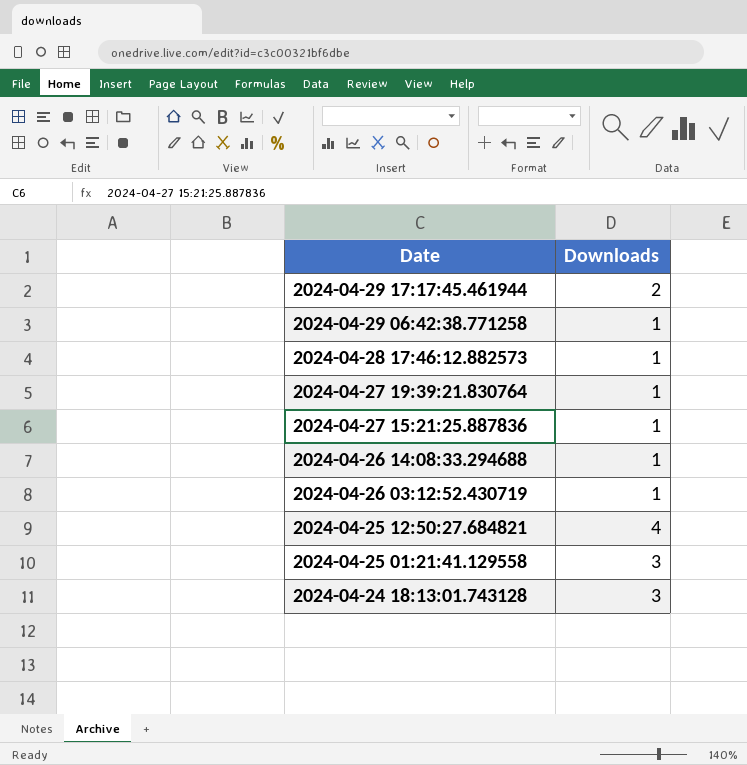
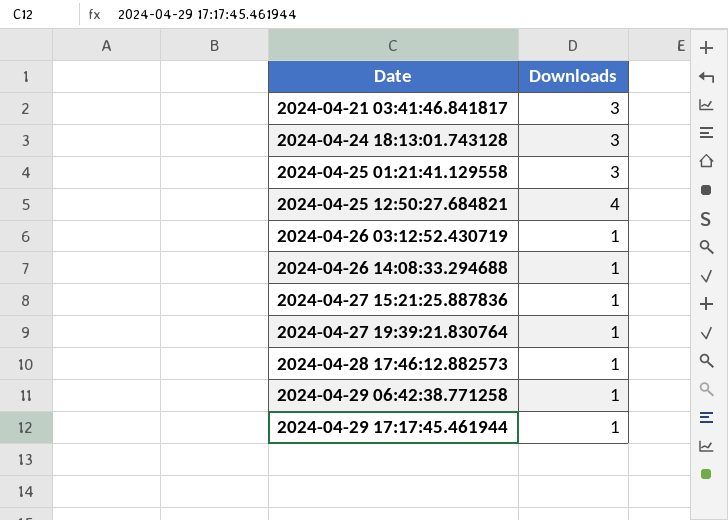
row order: Date descending -> Date ascending
row 2024-04-21 03:41:46.841817: none -> 3
2024-04-29 17:17:45.461944 | Downloads: 2 -> 1

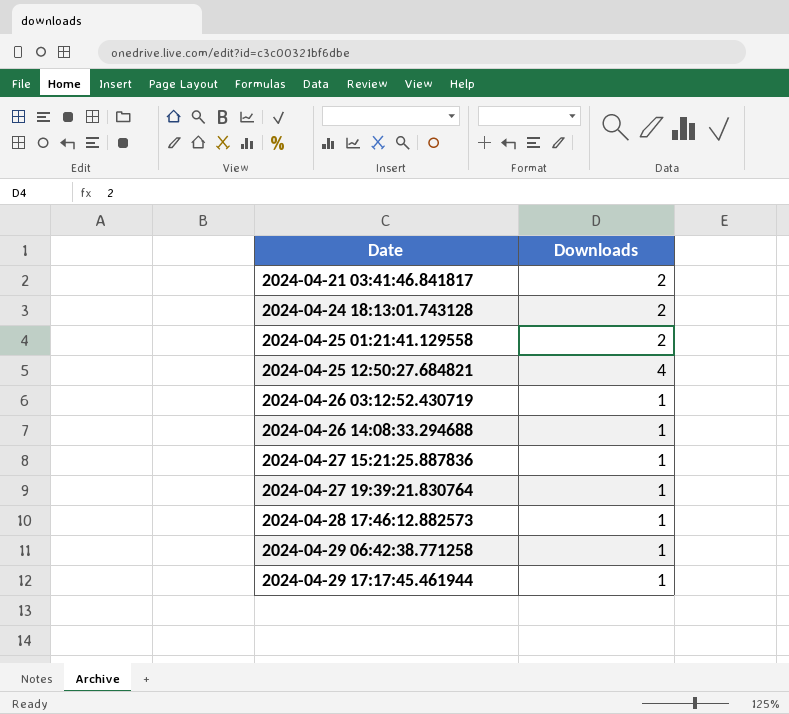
2024-04-21 03:41:46.841817 | Downloads: 3 -> 2
2024-04-24 18:13:01.743128 | Downloads: 3 -> 2
2024-04-25 01:21:41.129558 | Downloads: 3 -> 2

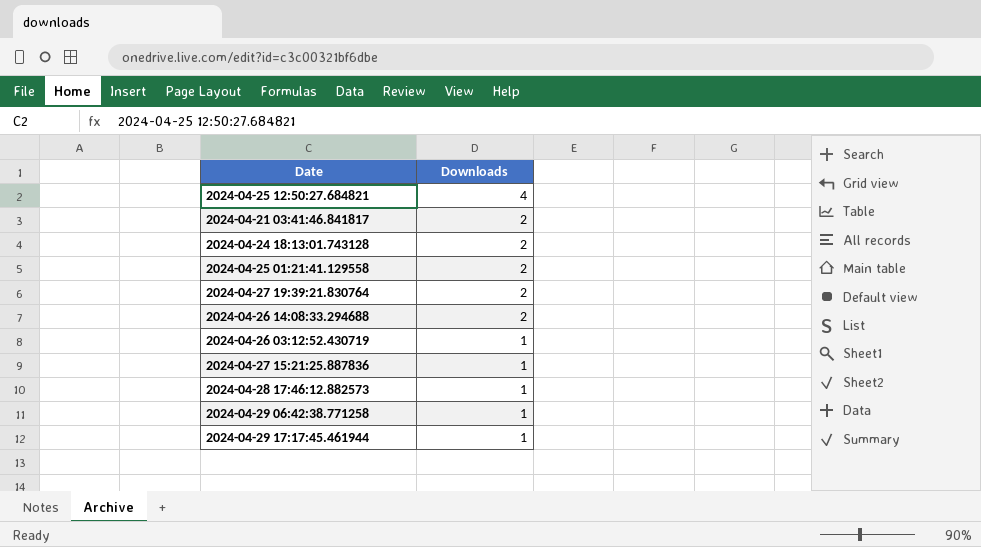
row order: Date ascending -> Downloads descending
2024-04-27 19:39:21.830764 | Downloads: 1 -> 2
2024-04-26 14:08:33.294688 | Downloads: 1 -> 2

